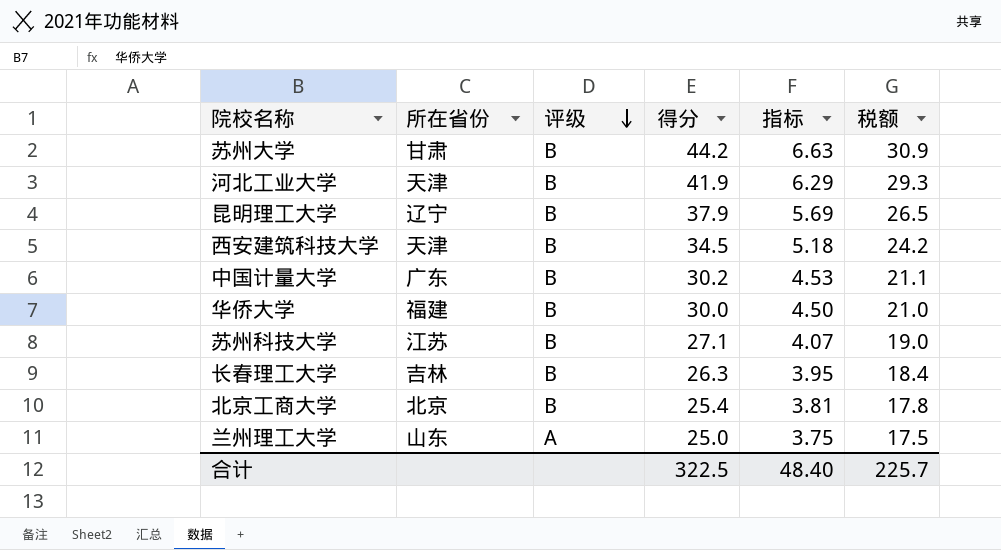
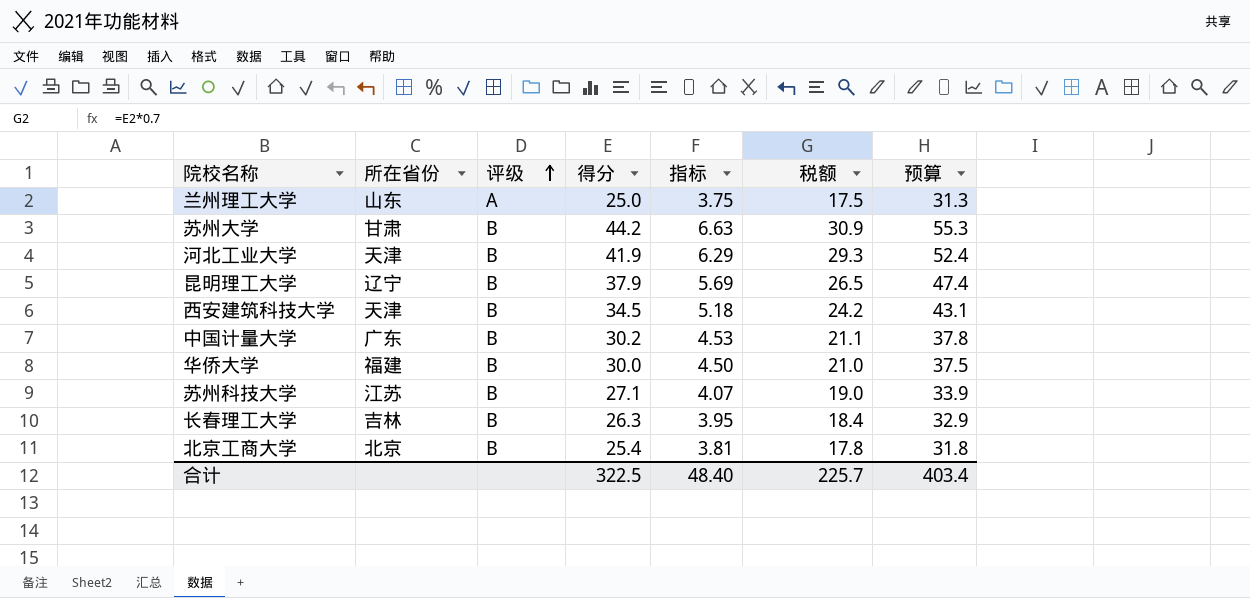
row order: 评级 descending -> 评级 ascending
column 预算 | formula: none -> [得分] * 1.25

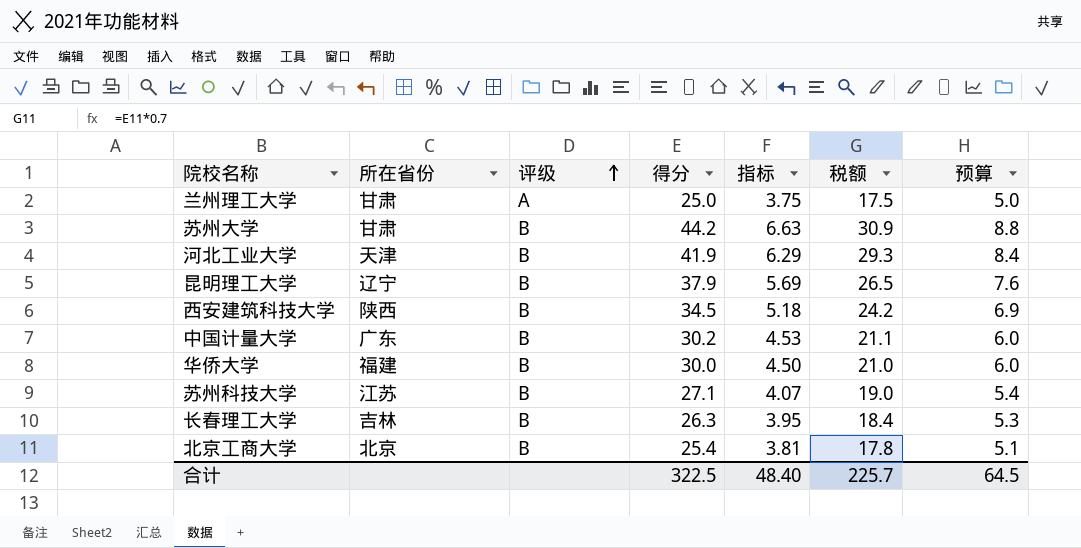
column 预算 | formula: [得分] * 1.25 -> [得分] * 0.2
兰州理工大学 | 所在省份: 山东 -> 甘肃
西安建筑科技大学 | 所在省份: 天津 -> 陕西
合计 | 预算: 403.4 -> 64.5

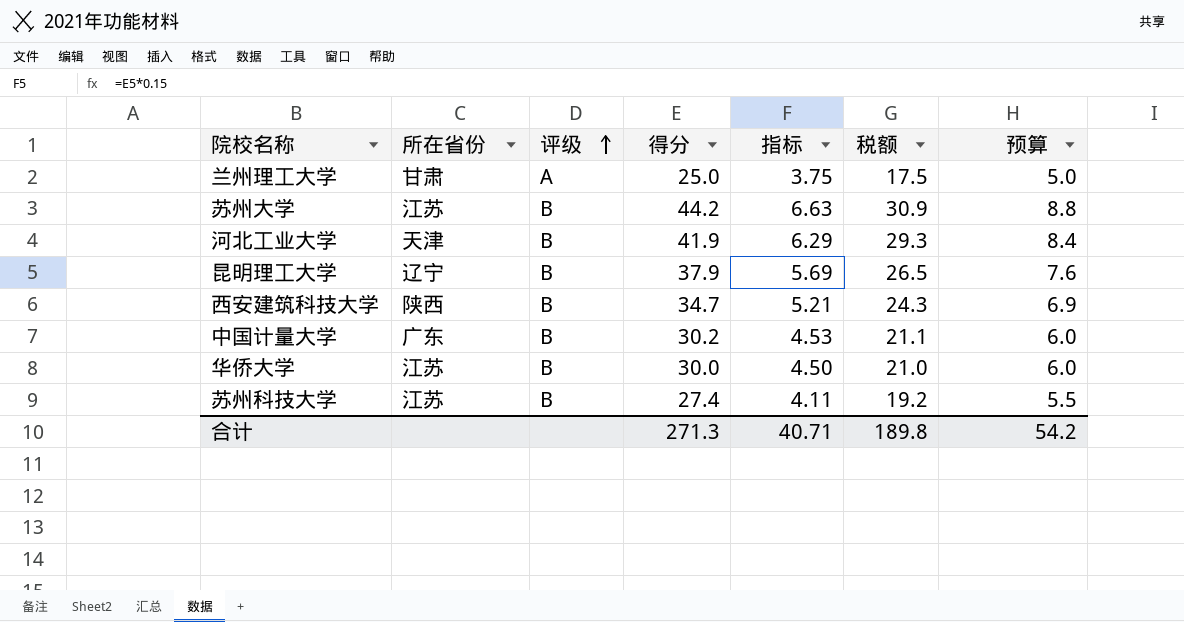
row 长春理工大学: 吉林 | B | 26.3 | 3.95 | 18.4 | 5.3 -> none
row 北京工商大学: 北京 | B | 25.4 | 3.81 | 17.8 | 5.1 -> none
苏州大学 | 所在省份: 甘肃 -> 江苏
西安建筑科技大学 | 得分: 34.5 -> 34.7
西安建筑科技大学 | 指标: 5.18 -> 5.21
西安建筑科技大学 | 税额: 24.2 -> 24.3
华侨大学 | 所在省份: 福建 -> 江苏
苏州科技大学 | 得分: 27.1 -> 27.4
苏州科技大学 | 指标: 4.07 -> 4.11
苏州科技大学 | 税额: 19.0 -> 19.2
苏州科技大学 | 预算: 5.4 -> 5.5
合计 | 得分: 322.5 -> 271.3
合计 | 指标: 48.40 -> 40.71
合计 | 税额: 225.7 -> 189.8
合计 | 预算: 64.5 -> 54.2

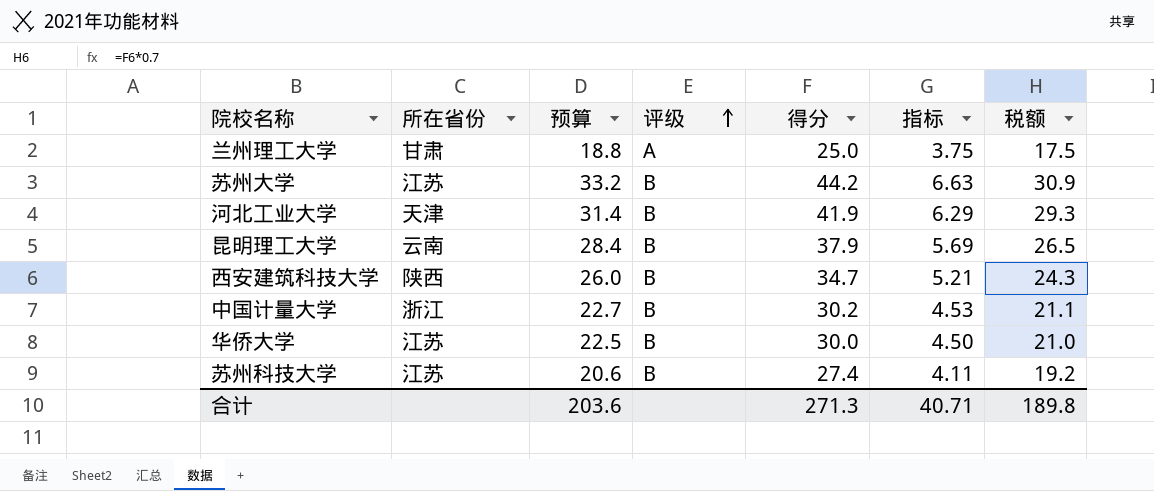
column 预算 | formula: [得分] * 0.2 -> [得分] * 0.75
column 预算 | position: 7 -> 3
昆明理工大学 | 所在省份: 辽宁 -> 云南
中国计量大学 | 所在省份: 广东 -> 浙江
合计 | 预算: 54.2 -> 203.6

